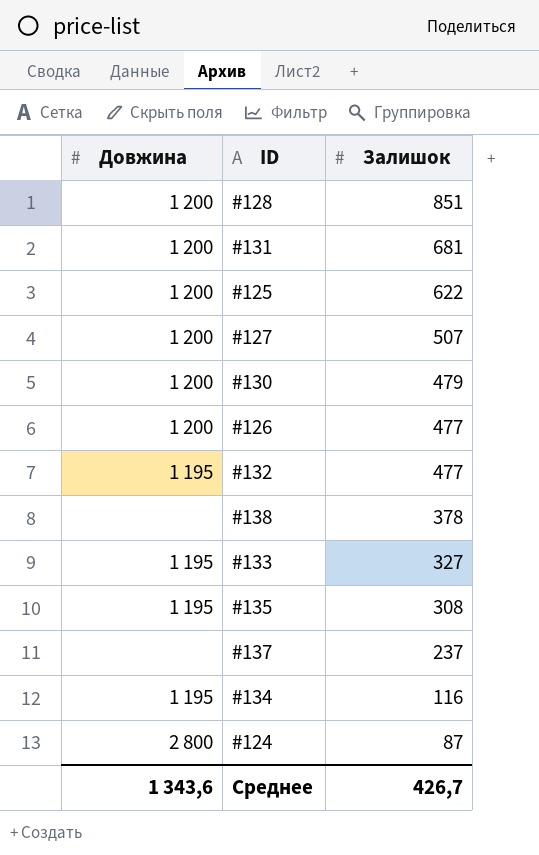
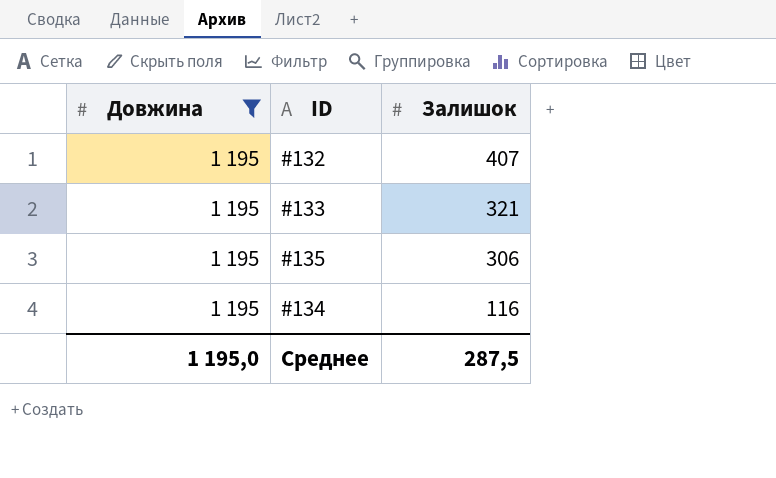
filter: none -> Довжина = 1 195
#132 | Залишок: 477 -> 407
#133 | Залишок: 327 -> 321
#135 | Залишок: 308 -> 306
Среднее | Довжина: 1 343,6 -> 1 195,0
Среднее | Залишок: 426,7 -> 287,5

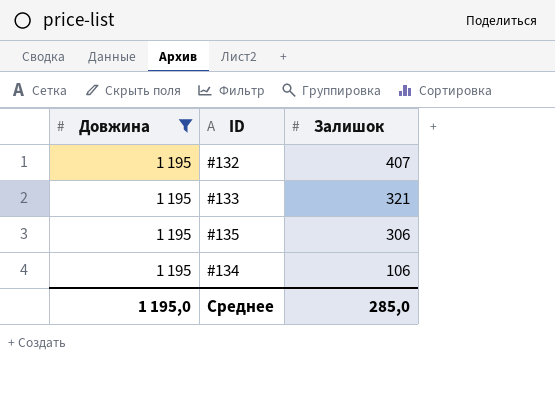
#134 | Залишок: 116 -> 106
Среднее | Залишок: 287,5 -> 285,0

